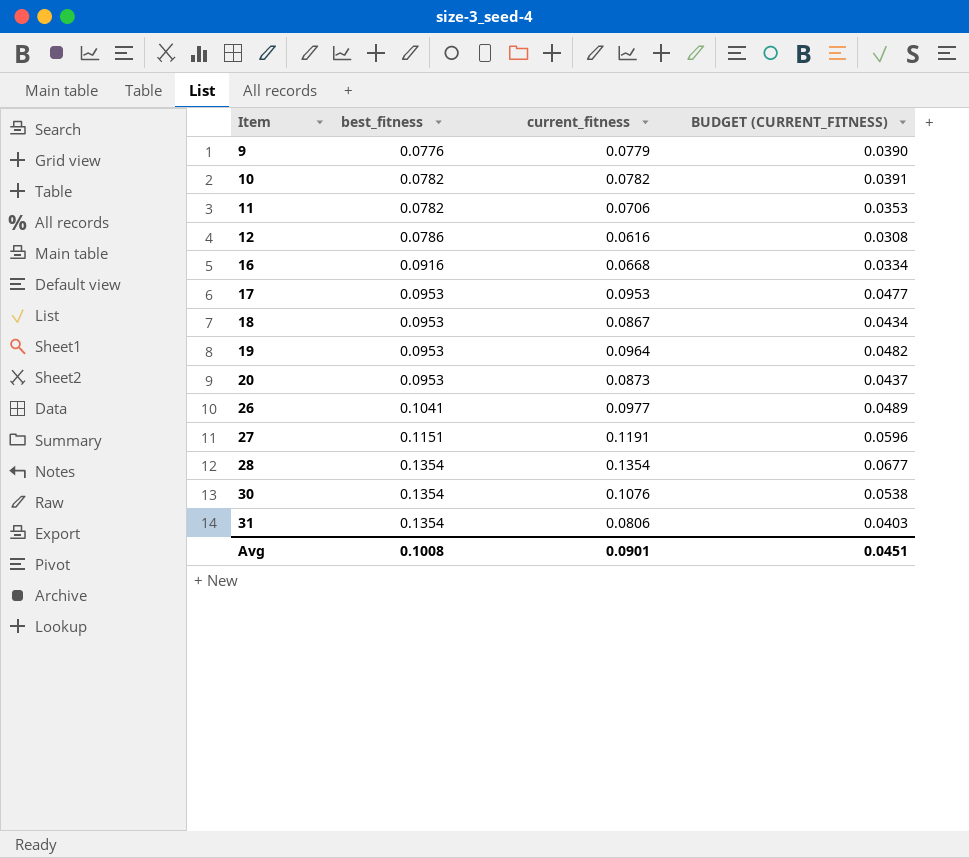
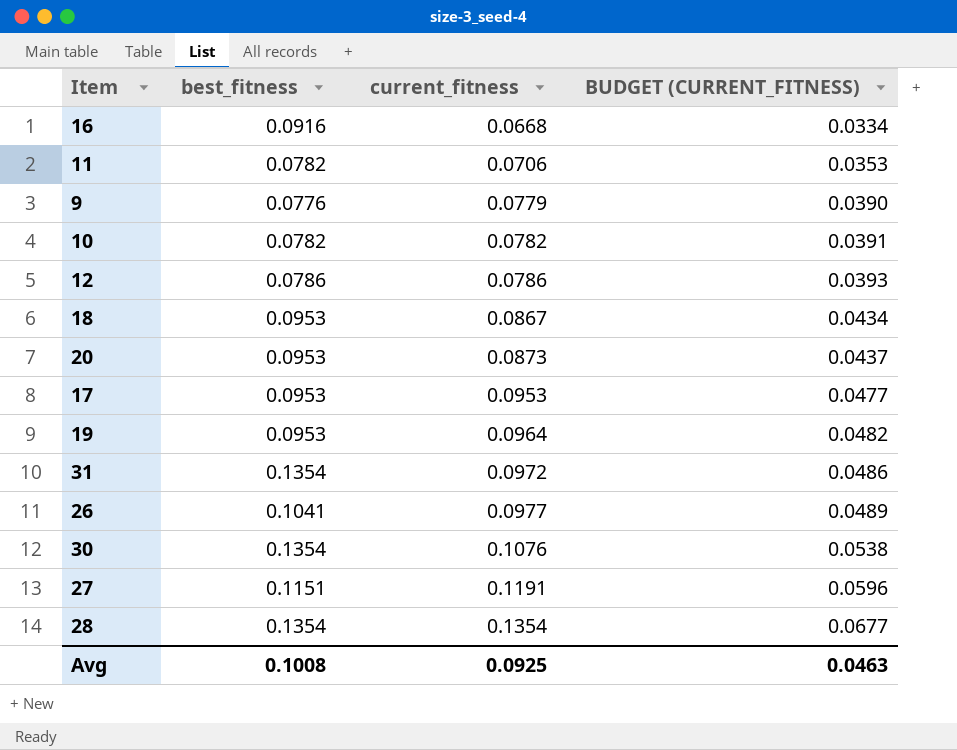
row order: Item ascending -> current_fitness ascending
12 | current_fitness: 0.0616 -> 0.0786
12 | BUDGET (CURRENT_FITNESS): 0.0308 -> 0.0393
31 | current_fitness: 0.0806 -> 0.0972
31 | BUDGET (CURRENT_FITNESS): 0.0403 -> 0.0486
Avg | current_fitness: 0.0901 -> 0.0925
Avg | BUDGET (CURRENT_FITNESS): 0.0451 -> 0.0463

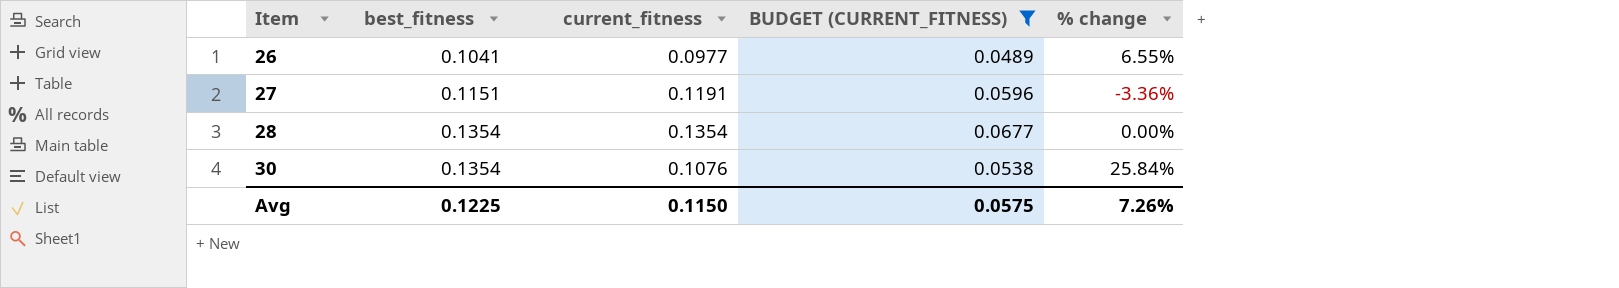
filter: none -> BUDGET (CURRENT_FITNESS) >= 0.0489
row order: current_fitness ascending -> Item ascending
column % change | formula: none -> ([best_fitness] - [current_fitness]) / [current_fitness]
Avg | best_fitness: 0.1008 -> 0.1225
Avg | current_fitness: 0.0925 -> 0.1150
Avg | BUDGET (CURRENT_FITNESS): 0.0463 -> 0.0575

